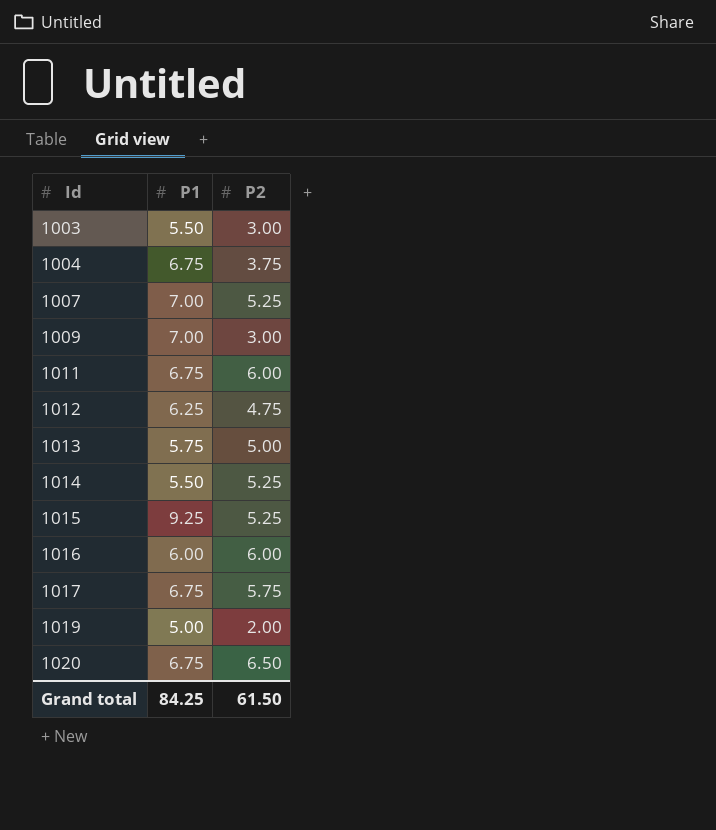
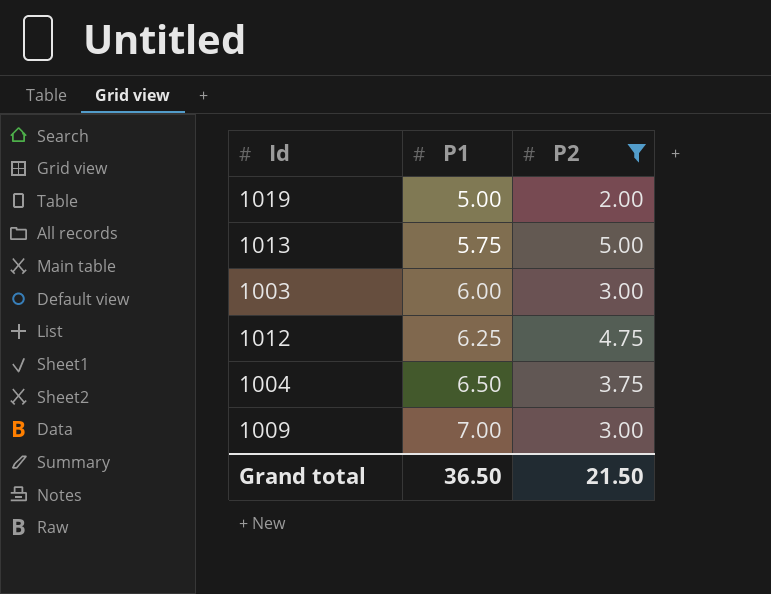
filter: none -> P2 <= 5.00
row order: Id ascending -> P1 ascending
1003 | P1: 5.50 -> 6.00
1004 | P1: 6.75 -> 6.50
Grand total | P1: 84.25 -> 36.50
Grand total | P2: 61.50 -> 21.50

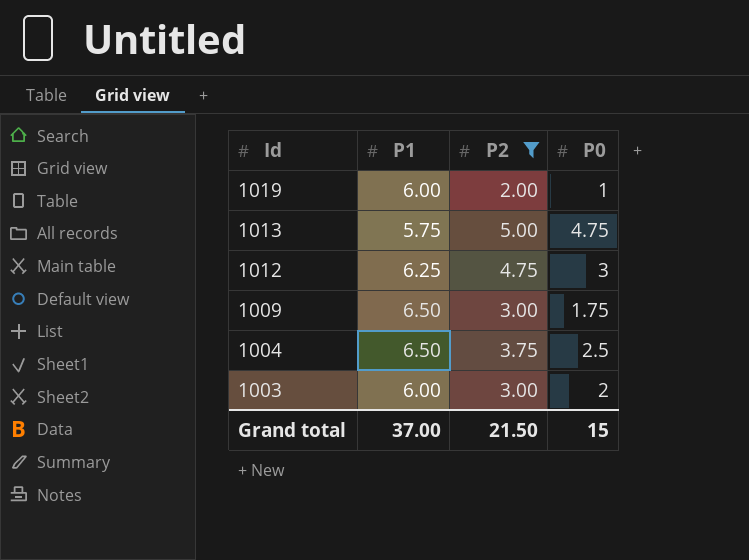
row order: P1 ascending -> Id descending
column P0 | position: none -> 4
1019 | P1: 5.00 -> 6.00
1009 | P1: 7.00 -> 6.50
Grand total | P1: 36.50 -> 37.00

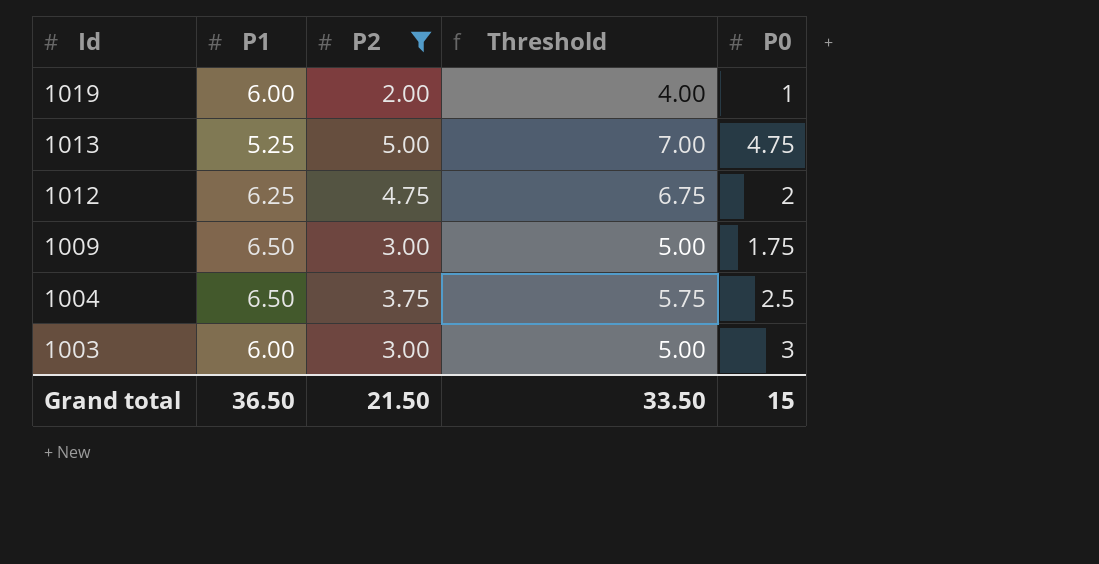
column Threshold | formula: none -> [P2] + 2
1013 | P1: 5.75 -> 5.25
1012 | P0: 3 -> 2
1003 | P0: 2 -> 3
Grand total | P1: 37.00 -> 36.50

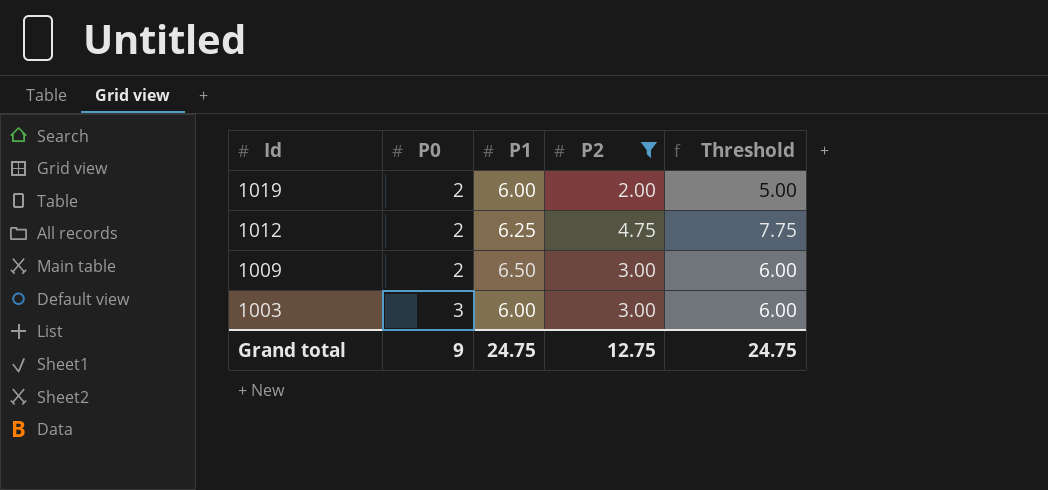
column P0 | position: 5 -> 2
column Threshold | formula: [P2] + 2 -> [P2] + 3
row 1013: 5.25 | 5.00 | 7.00 | 4.75 -> none
row 1004: 6.50 | 3.75 | 5.75 | 2.5 -> none
1019 | P0: 1 -> 2
1009 | P0: 1.75 -> 2
Grand total | P0: 15 -> 9
Grand total | P1: 36.50 -> 24.75
Grand total | P2: 21.50 -> 12.75
Grand total | Threshold: 33.50 -> 24.75

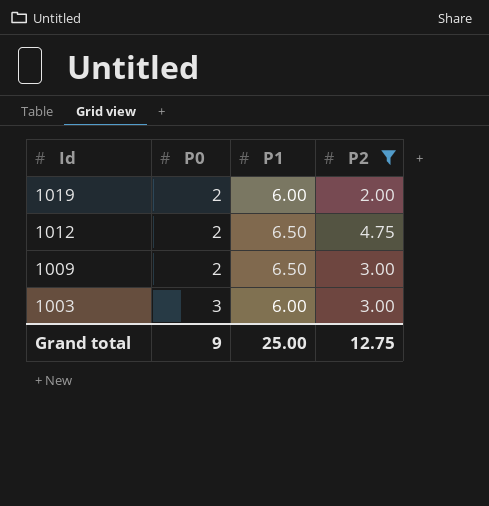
column Threshold | formula: [P2] + 3 -> none
1012 | P1: 6.25 -> 6.50
Grand total | P1: 24.75 -> 25.00

